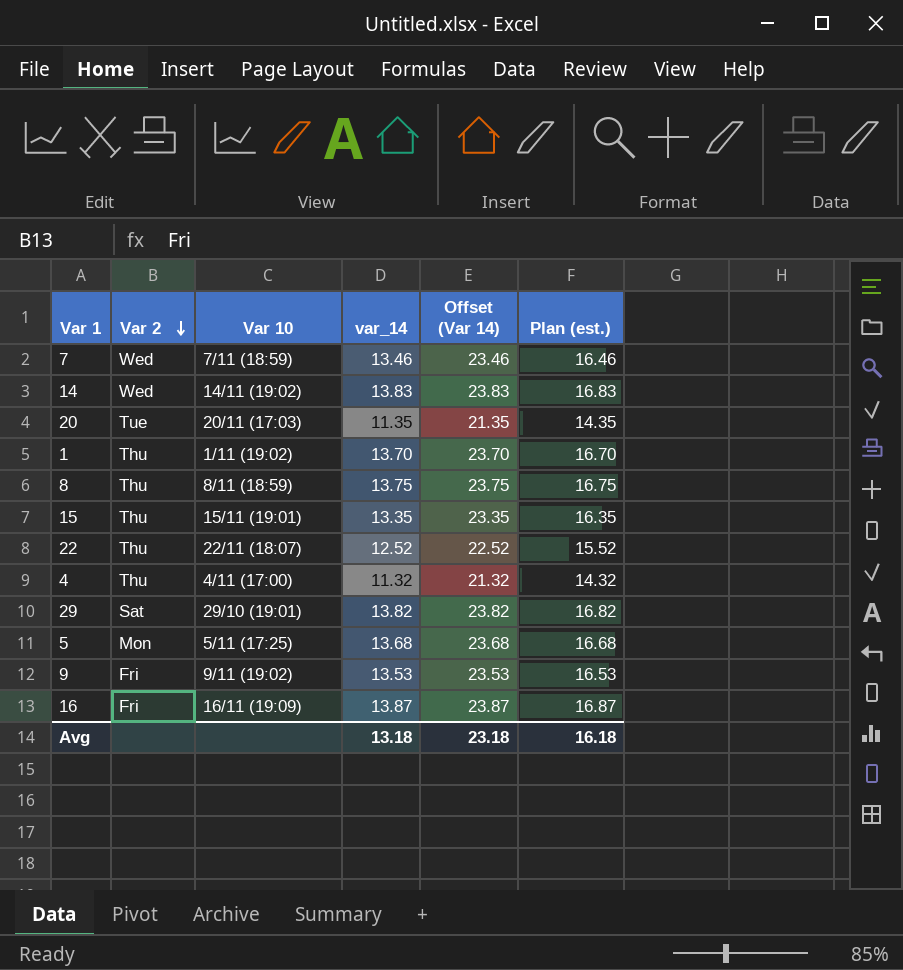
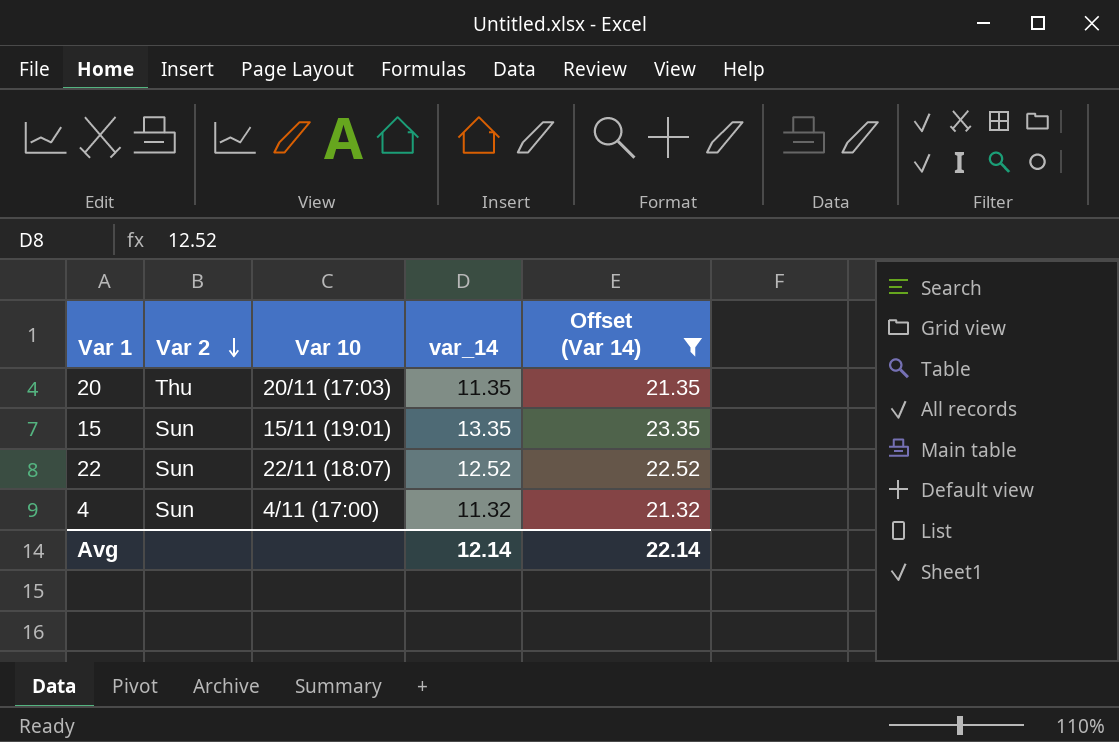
filter: none -> Offset (Var 14) <= 23.35
column Plan (est.) | formula: [var_14] + 3 -> none
20 | Var 2: Tue -> Thu
15 | Var 2: Thu -> Sun
22 | Var 2: Thu -> Sun
4 | Var 2: Thu -> Sun
Avg | var_14: 13.18 -> 12.14
Avg | Offset (Var 14): 23.18 -> 22.14

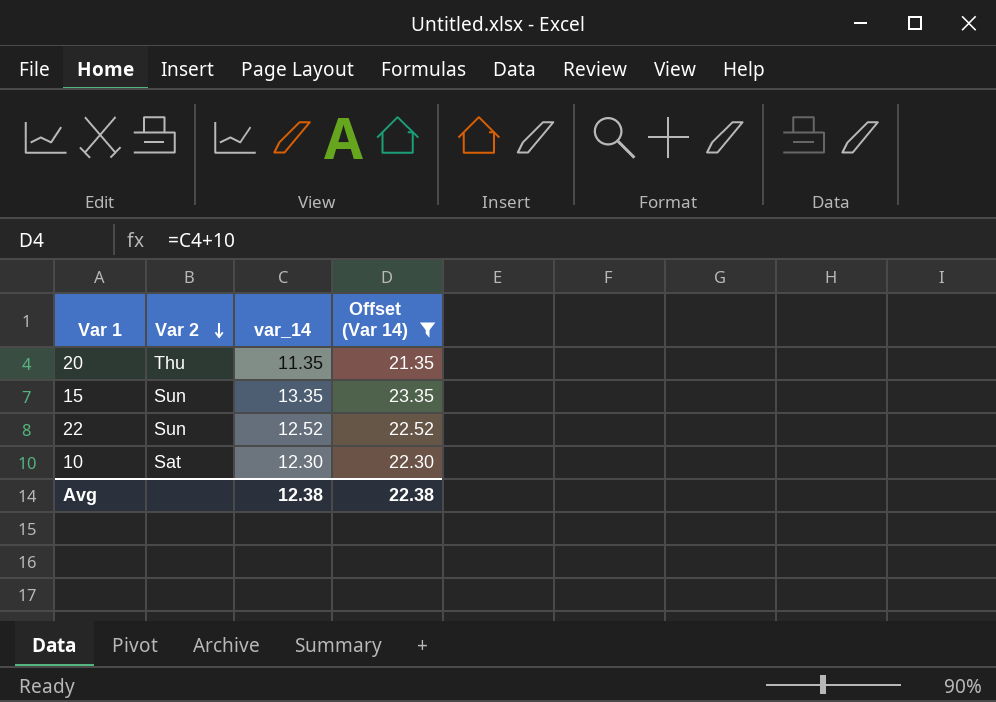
column Var 10 | position: 3 -> none
row 4: Sun | 4/11 (17:00) | 11.32 | 21.32 -> none
row 10: none -> Sat | 12.30 | 22.30
Avg | var_14: 12.14 -> 12.38
Avg | Offset (Var 14): 22.14 -> 22.38

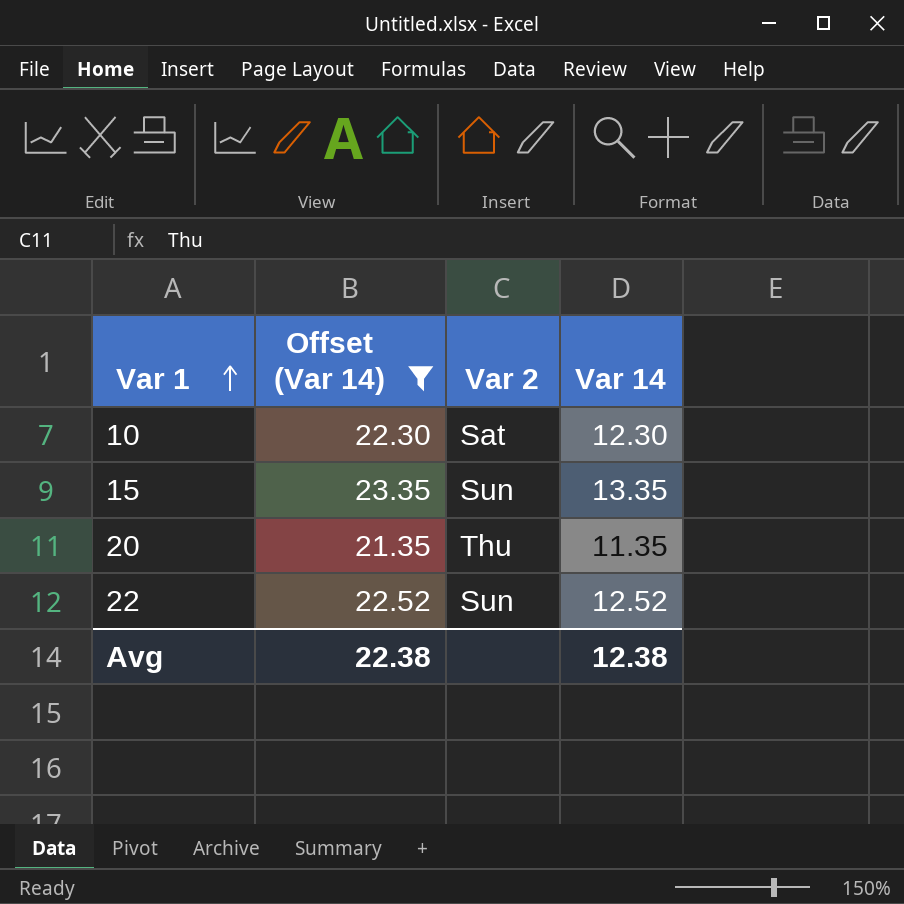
row order: Var 2 descending -> Var 1 ascending
column Offset (Var 14) | position: 4 -> 2
column name: var_14 -> Var 14

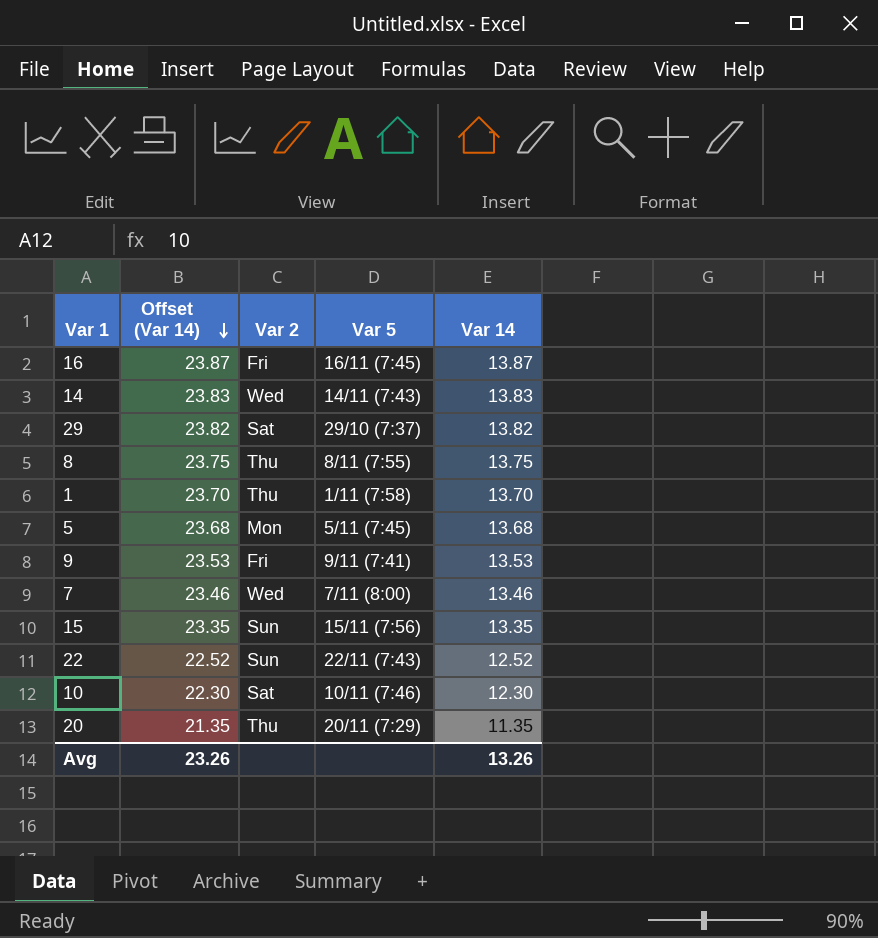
filter: Offset (Var 14) <= 23.35 -> none
row order: Var 1 ascending -> Offset (Var 14) descending
column Var 5 | position: none -> 4
Avg | Offset (Var 14): 22.38 -> 23.26
Avg | Var 14: 12.38 -> 13.26

